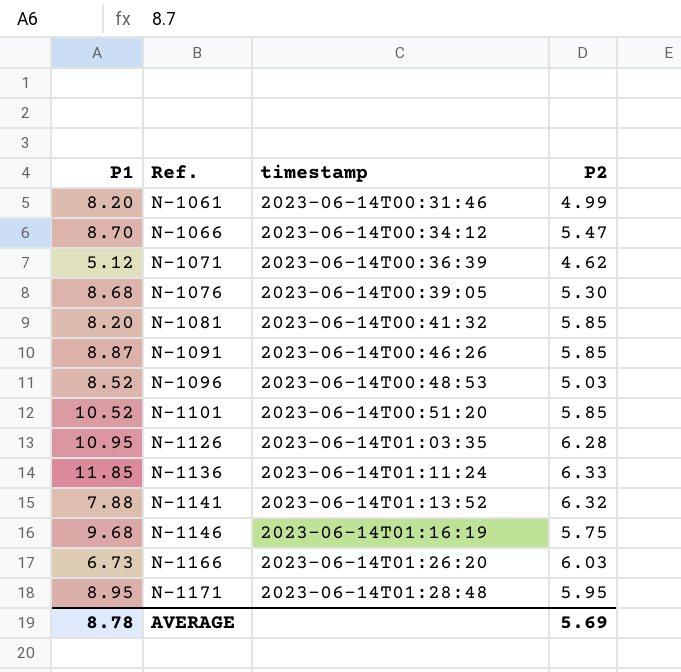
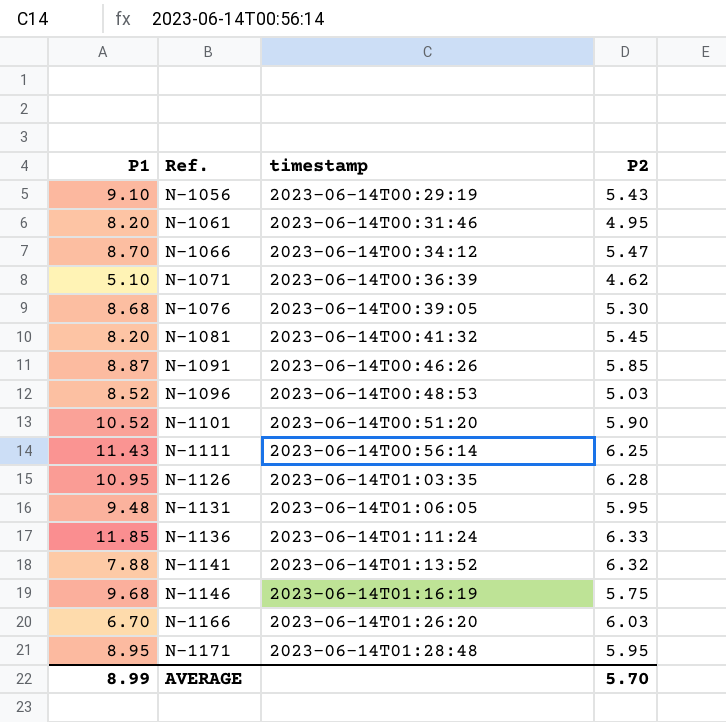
row N-1056: none -> 9.10 | 2023-06-14T00:29:19 | 5.43
N-1061 | P2: 4.99 -> 4.95
N-1071 | P1: 5.12 -> 5.10
N-1081 | P2: 5.85 -> 5.45
N-1101 | P2: 5.85 -> 5.90
row N-1111: none -> 11.43 | 2023-06-14T00:56:14 | 6.25
row N-1131: none -> 9.48 | 2023-06-14T01:06:05 | 5.95
N-1166 | P1: 6.73 -> 6.70
AVERAGE | P1: 8.78 -> 8.99
AVERAGE | P2: 5.69 -> 5.70

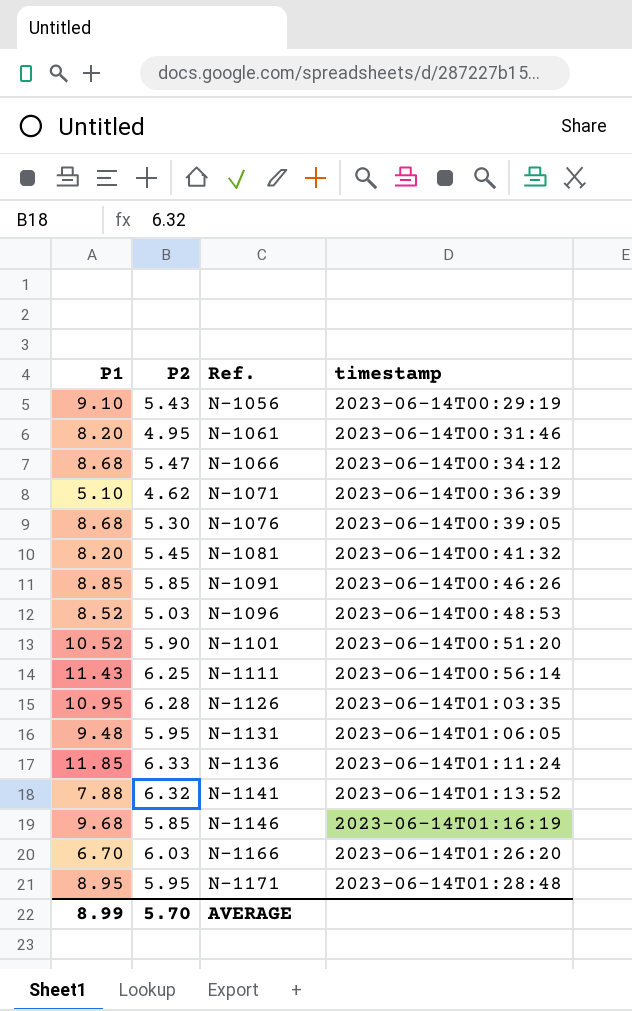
column P2 | position: 4 -> 2
N-1066 | P1: 8.70 -> 8.68
N-1091 | P1: 8.87 -> 8.85
N-1146 | P2: 5.75 -> 5.85

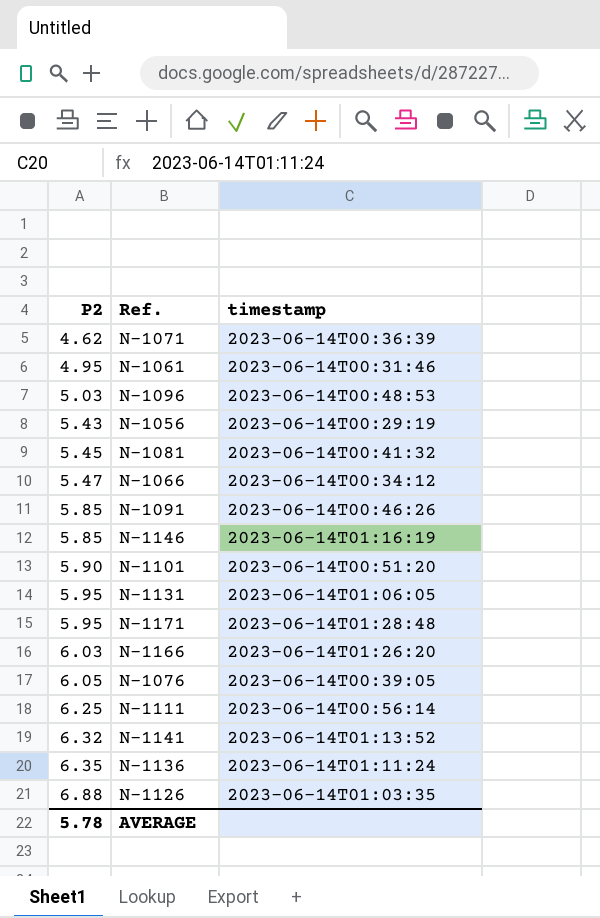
row order: Ref. ascending -> P2 ascending
column P1 | position: 1 -> none
N-1076 | P2: 5.30 -> 6.05
N-1136 | P2: 6.33 -> 6.35
N-1126 | P2: 6.28 -> 6.88
AVERAGE | P2: 5.70 -> 5.78

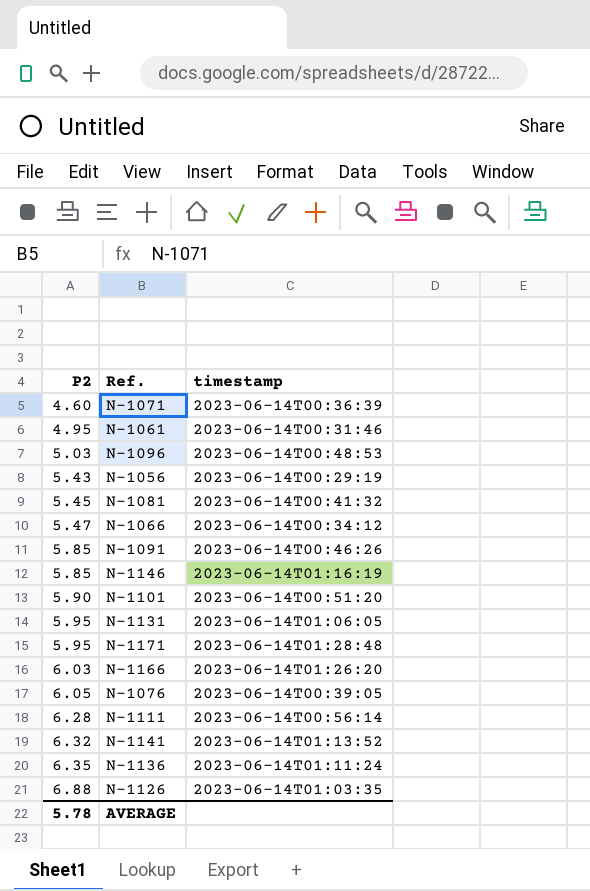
N-1071 | P2: 4.62 -> 4.60
N-1111 | P2: 6.25 -> 6.28

